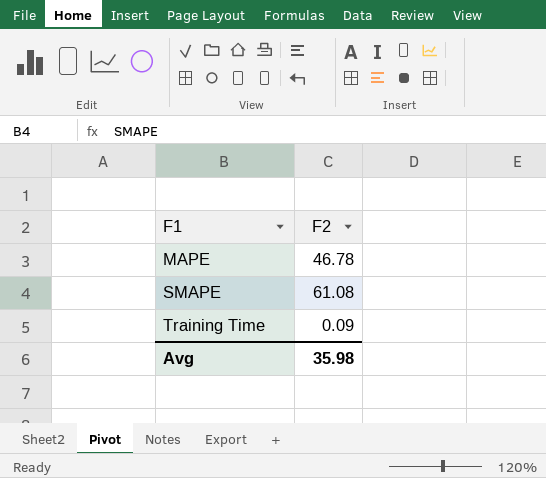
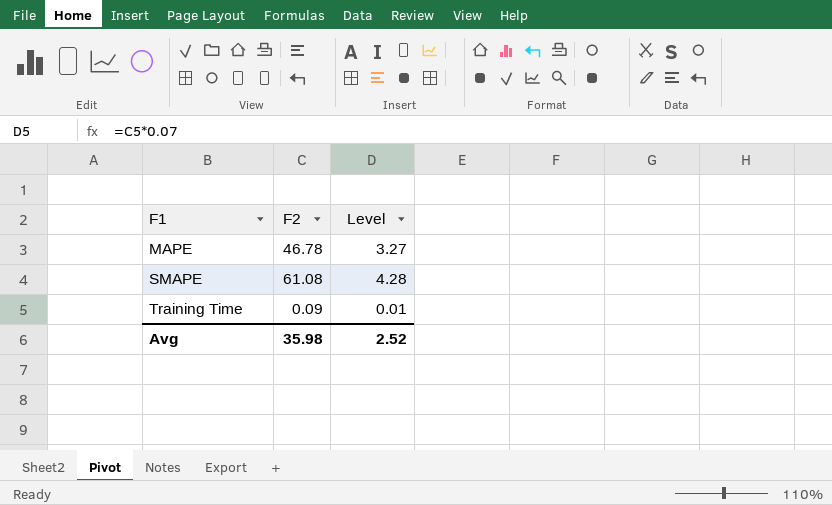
column Level | formula: none -> [F2] * 0.07

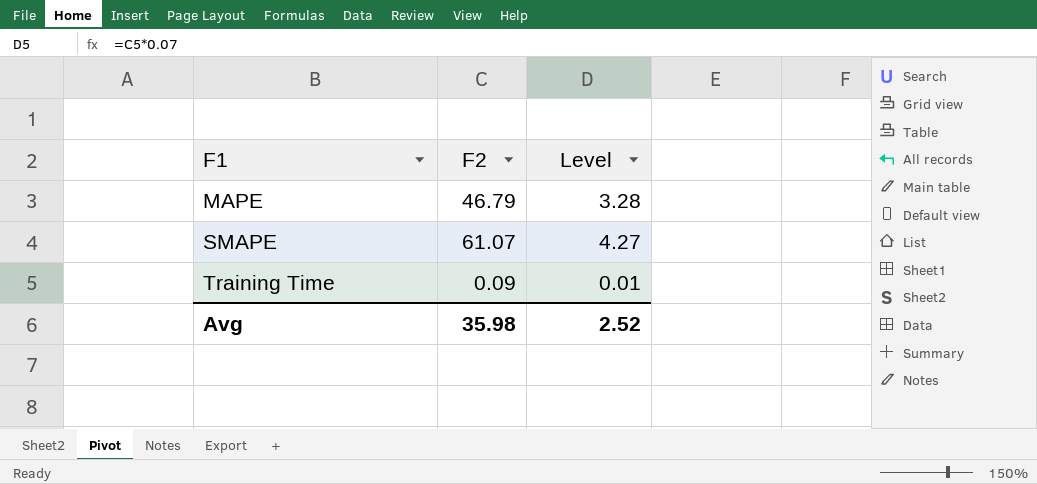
MAPE | F2: 46.78 -> 46.79
MAPE | Level: 3.27 -> 3.28
SMAPE | F2: 61.08 -> 61.07
SMAPE | Level: 4.28 -> 4.27

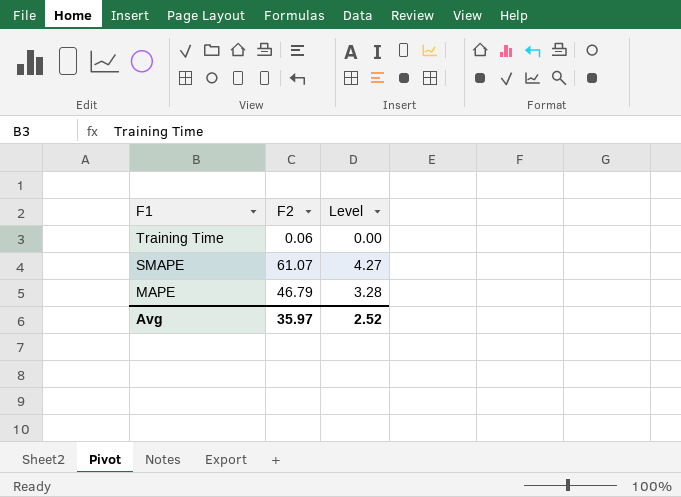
row order: F1 ascending -> F1 descending
Training Time | F2: 0.09 -> 0.06
Training Time | Level: 0.01 -> 0.00
Avg | F2: 35.98 -> 35.97

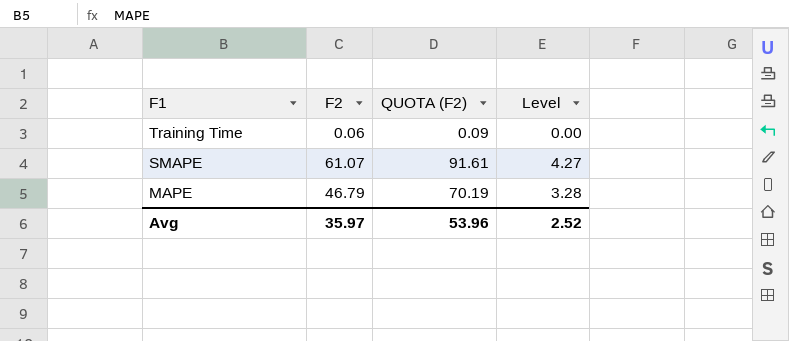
column QUOTA (F2) | formula: none -> [F2] * 1.5

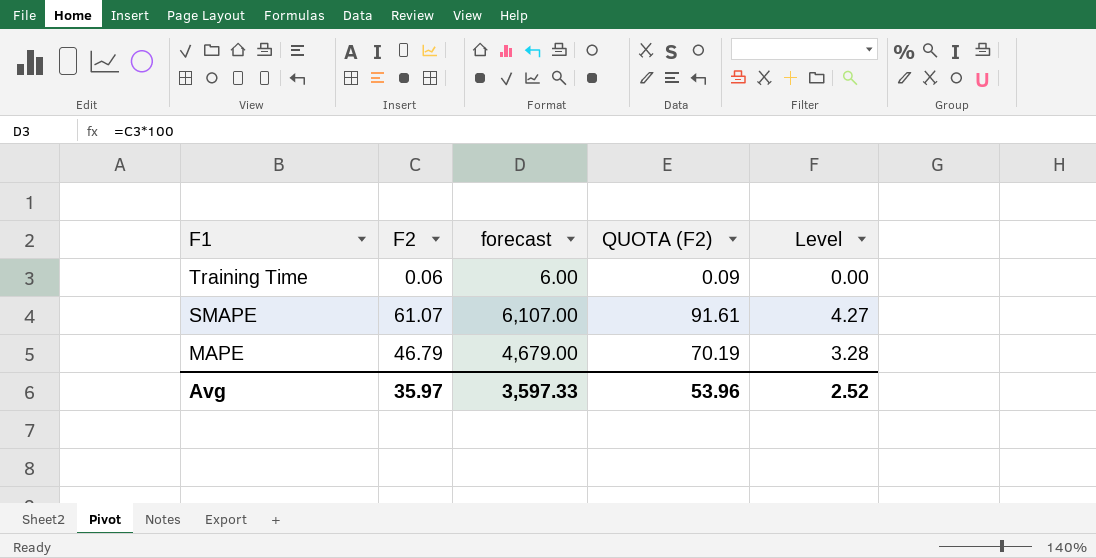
column forecast | formula: none -> [F2] * 100

